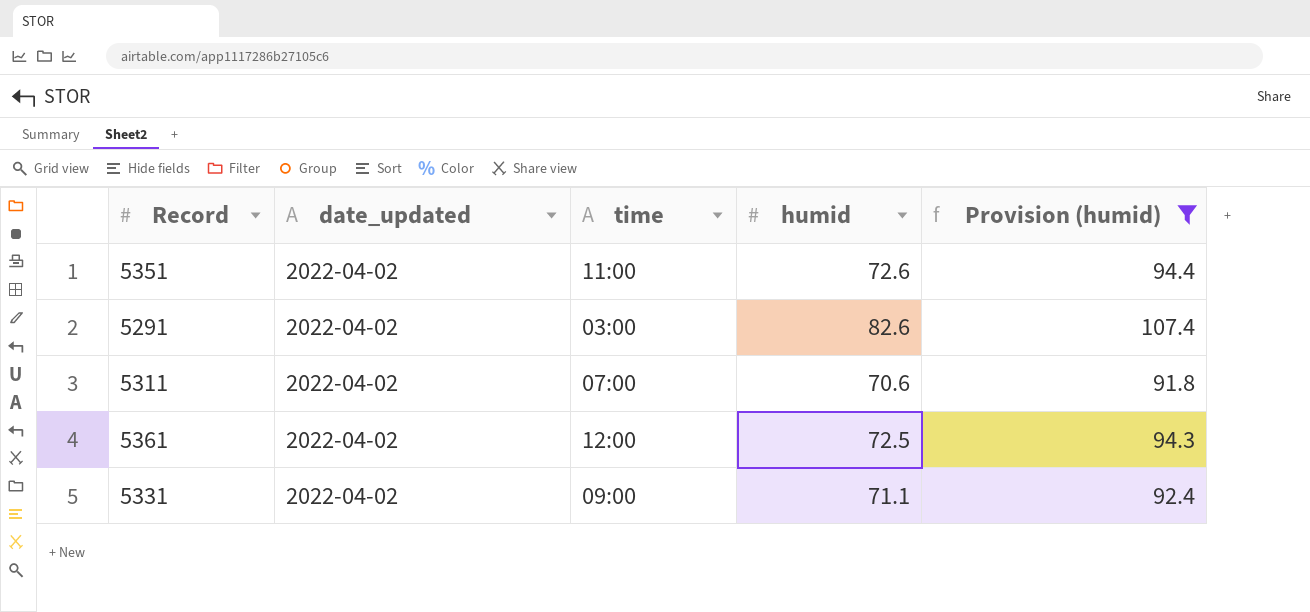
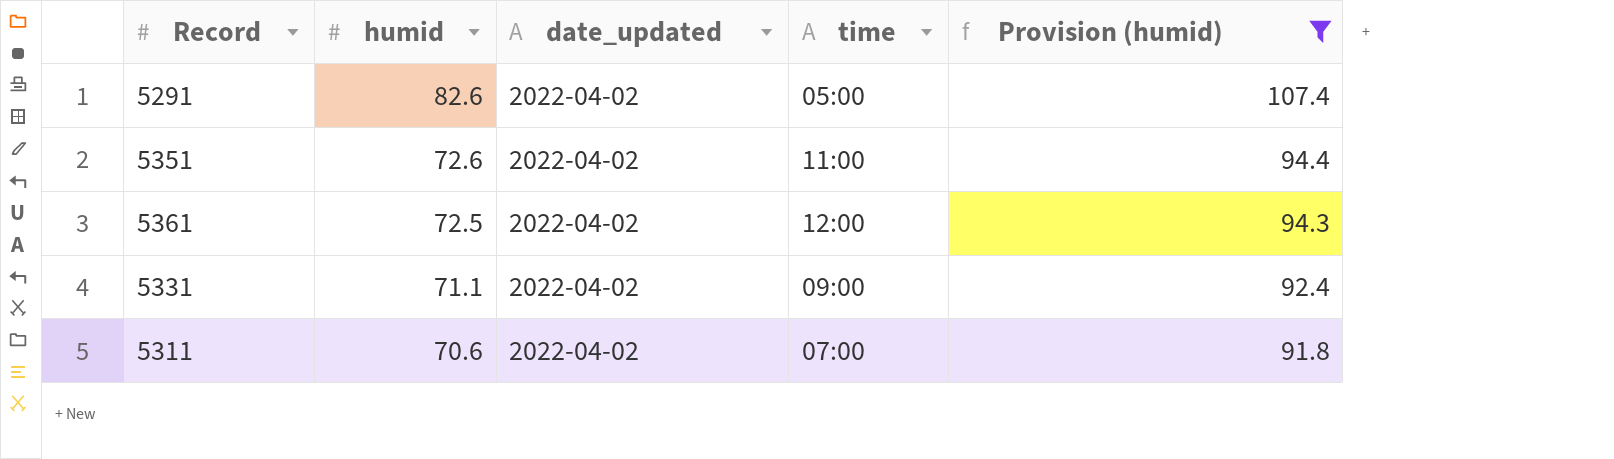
row order: none -> humid descending
column humid | position: 4 -> 2
5291 | time: 03:00 -> 05:00

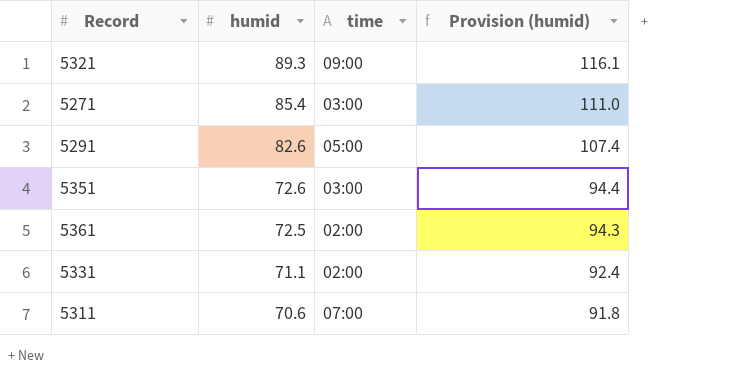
filter: Provision (humid) <= 107.4 -> none
column date_updated | position: 3 -> none
5351 | time: 11:00 -> 03:00
5361 | time: 12:00 -> 02:00
5331 | time: 09:00 -> 02:00

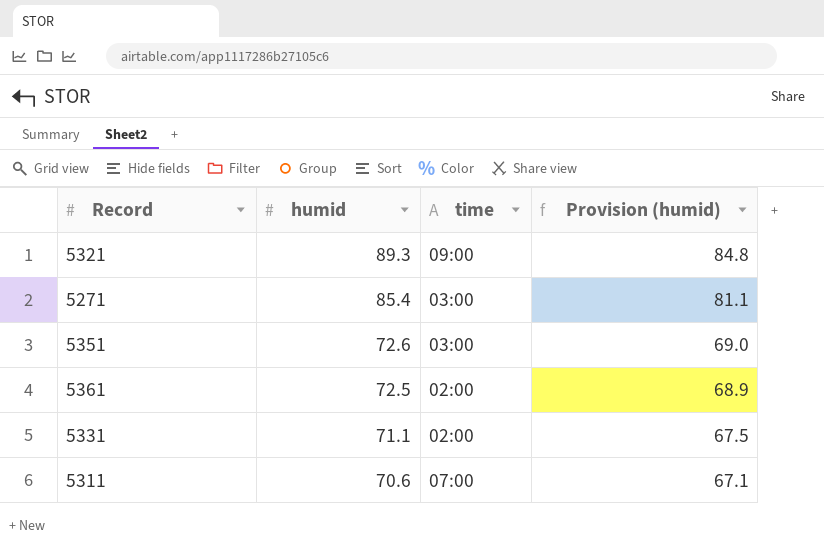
column Provision (humid) | formula: [humid] * 1.3 -> [humid] * 0.95
row 5291: 82.6 | 05:00 | 107.4 -> none

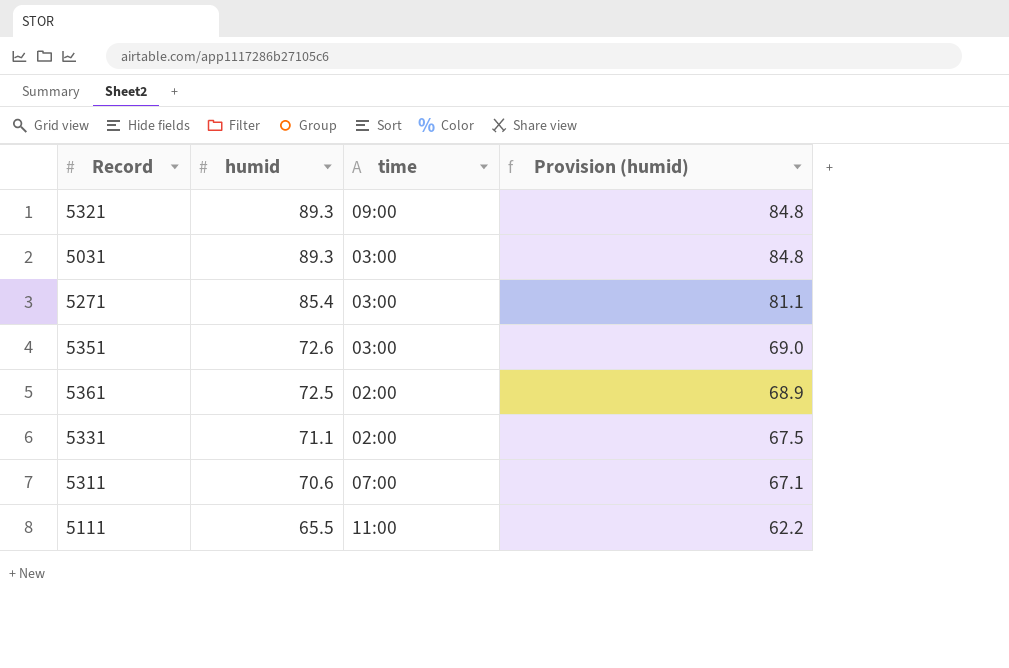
row 5031: none -> 89.3 | 03:00 | 84.8
row 5111: none -> 65.5 | 11:00 | 62.2

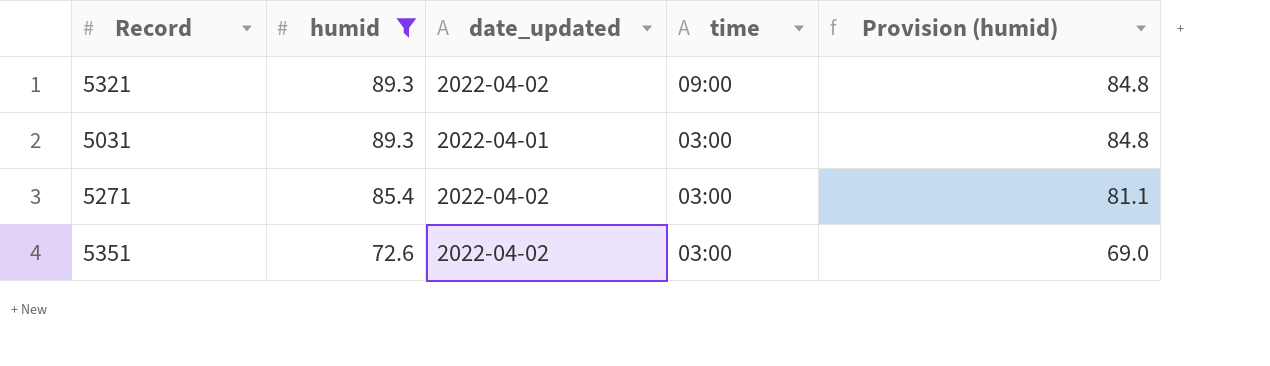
filter: none -> humid >= 72.6
column date_updated | position: none -> 3

